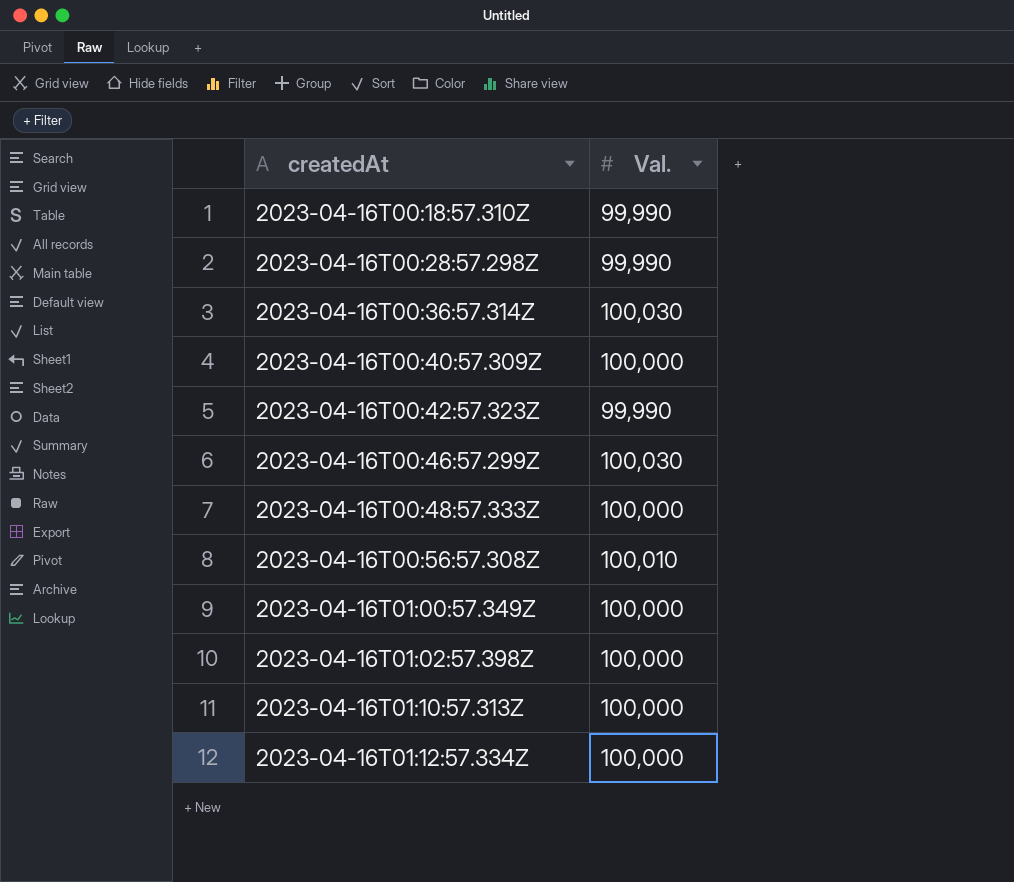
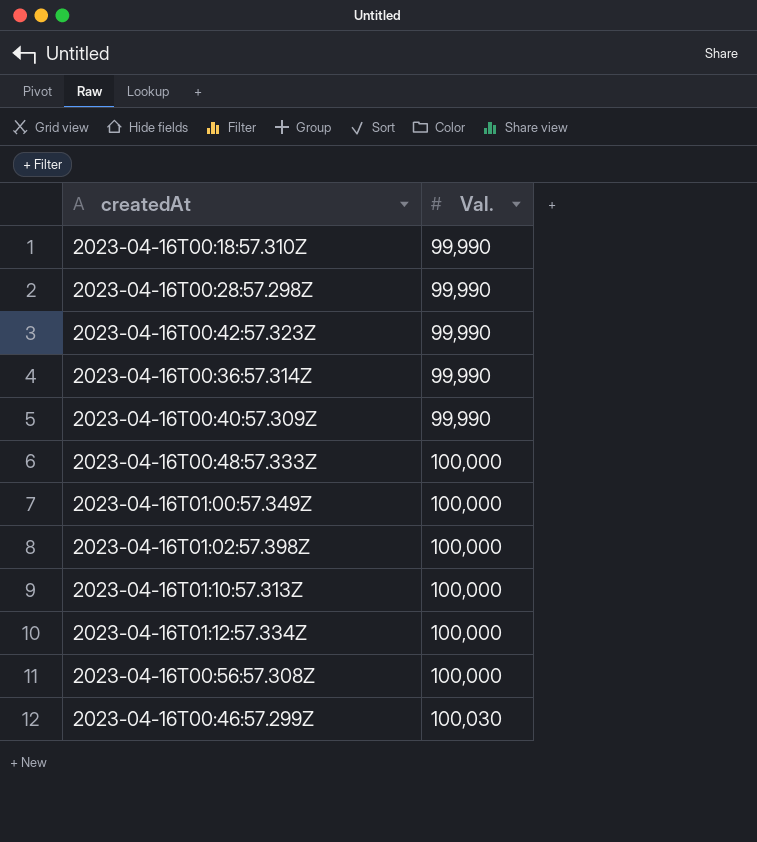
row order: createdAt ascending -> Val. ascending
2023-04-16T00:36:57.314Z | Val.: 100,030 -> 99,990
2023-04-16T00:40:57.309Z | Val.: 100,000 -> 99,990
2023-04-16T00:56:57.308Z | Val.: 100,010 -> 100,000

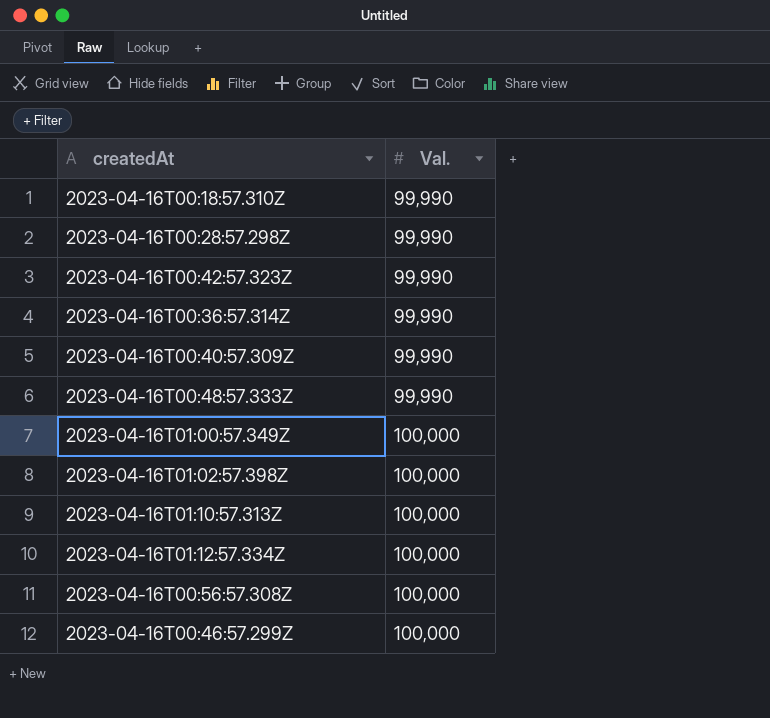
2023-04-16T00:48:57.333Z | Val.: 100,000 -> 99,990
2023-04-16T00:46:57.299Z | Val.: 100,030 -> 100,000

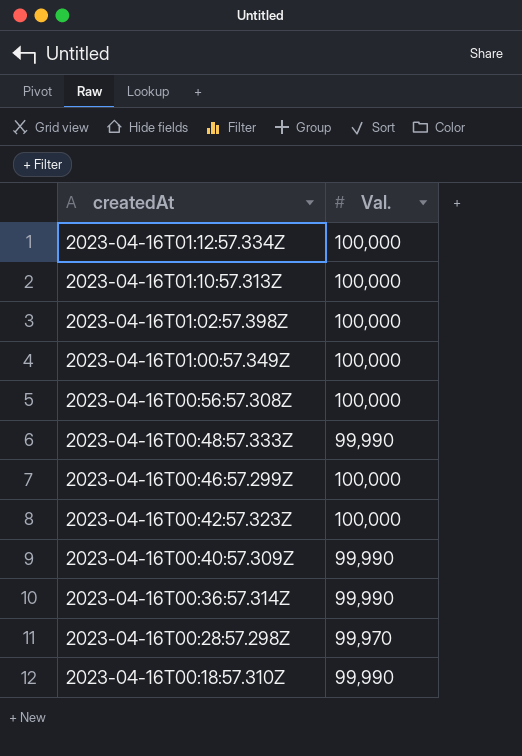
row order: Val. ascending -> createdAt descending
2023-04-16T00:42:57.323Z | Val.: 99,990 -> 100,000
2023-04-16T00:28:57.298Z | Val.: 99,990 -> 99,970

